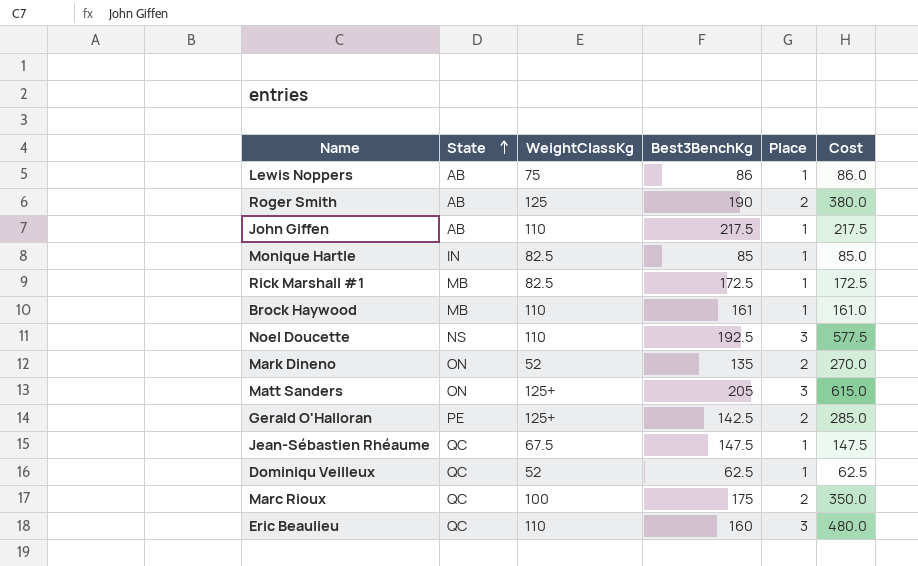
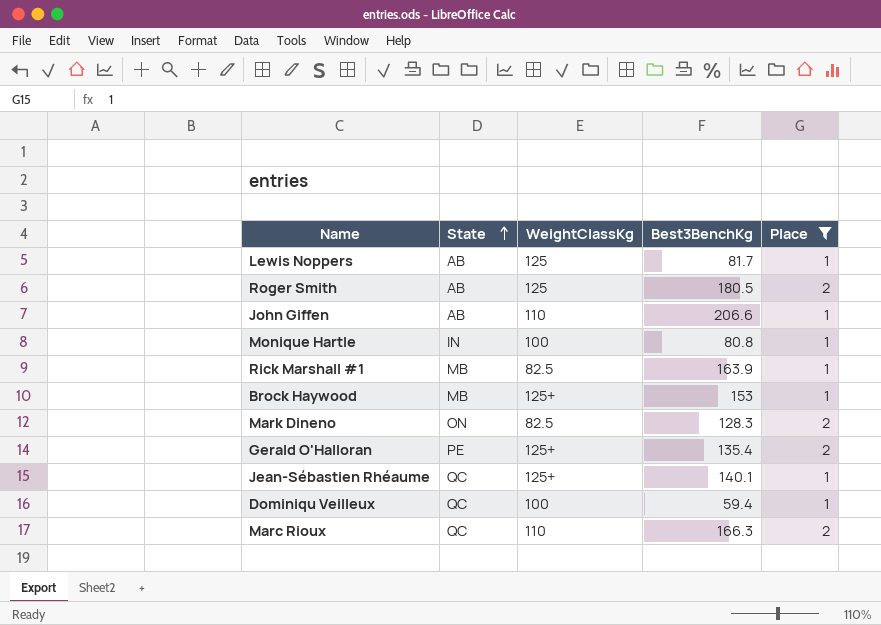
filter: none -> Place != 3
column Cost | formula: [Best3BenchKg] * [Place] -> none
Lewis Noppers | WeightClassKg: 75 -> 125
Lewis Noppers | Best3BenchKg: 86 -> 81.7
Roger Smith | Best3BenchKg: 190 -> 180.5
John Giffen | Best3BenchKg: 217.5 -> 206.6
Monique Hartle | WeightClassKg: 82.5 -> 100
Monique Hartle | Best3BenchKg: 85 -> 80.8
Rick Marshall #1 | Best3BenchKg: 172.5 -> 163.9
Brock Haywood | WeightClassKg: 110 -> 125+
Brock Haywood | Best3BenchKg: 161 -> 153
Mark Dineno | WeightClassKg: 52 -> 82.5
Mark Dineno | Best3BenchKg: 135 -> 128.3
Gerald O'Halloran | Best3BenchKg: 142.5 -> 135.4
Jean-Sébastien Rhéaume | WeightClassKg: 67.5 -> 125+
Jean-Sébastien Rhéaume | Best3BenchKg: 147.5 -> 140.1
Dominiqu Veilleux | WeightClassKg: 52 -> 100
Dominiqu Veilleux | Best3BenchKg: 62.5 -> 59.4
Marc Rioux | WeightClassKg: 100 -> 110
Marc Rioux | Best3BenchKg: 175 -> 166.3

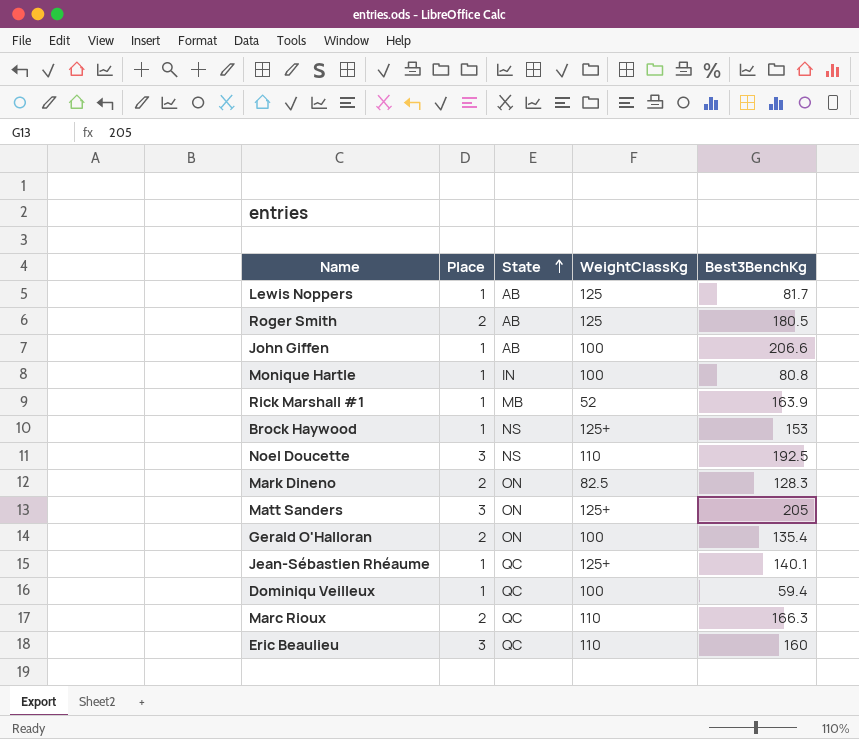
filter: Place != 3 -> none
column Place | position: 5 -> 2
John Giffen | WeightClassKg: 110 -> 100
Rick Marshall #1 | WeightClassKg: 82.5 -> 52
Brock Haywood | State: MB -> NS
Gerald O'Halloran | State: PE -> ON
Gerald O'Halloran | WeightClassKg: 125+ -> 100

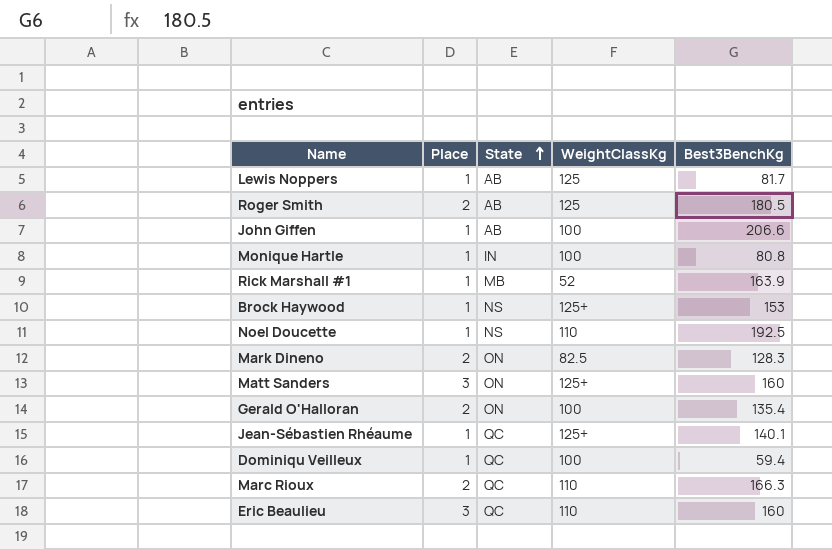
Noel Doucette | Place: 3 -> 1
Matt Sanders | Best3BenchKg: 205 -> 160

